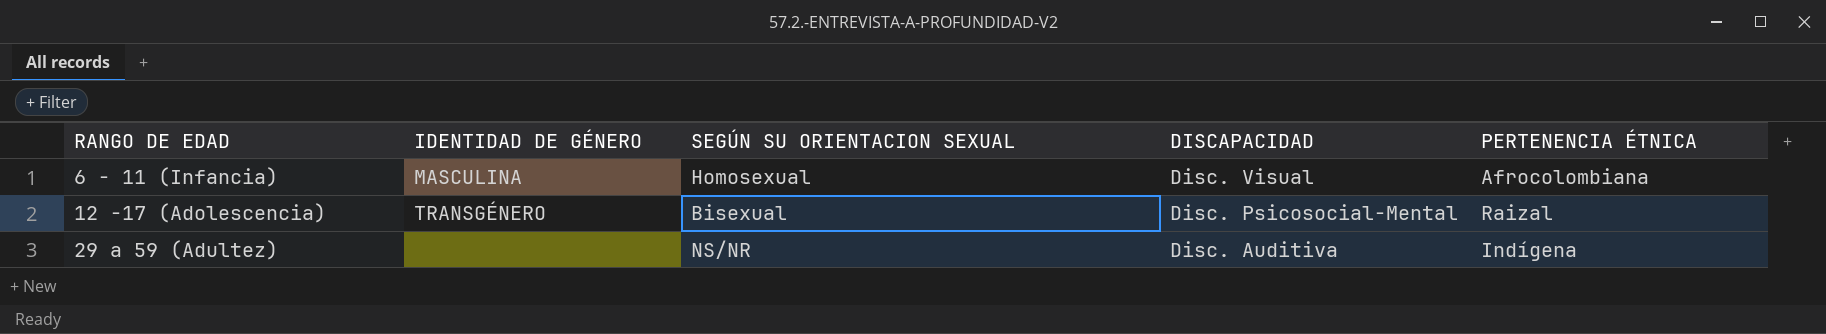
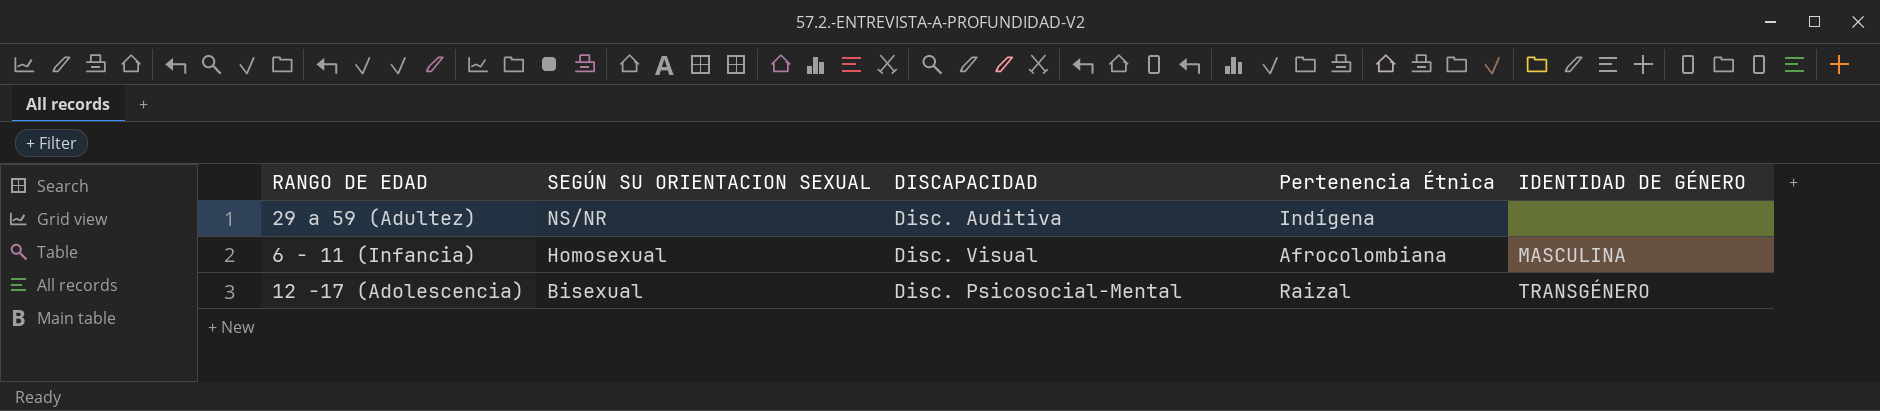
row order: RANGO DE EDAD ascending -> SEGÚN SU ORIENTACION SEXUAL descending
column name: PERTENENCIA ÉTNICA -> Pertenencia Étnica
column IDENTIDAD DE GÉNERO | position: 2 -> 5

